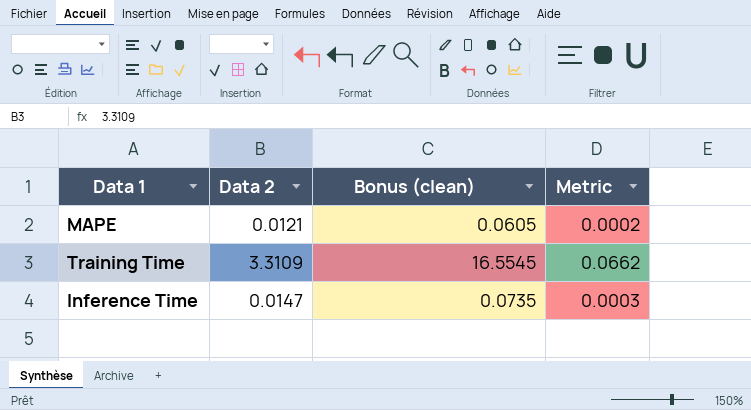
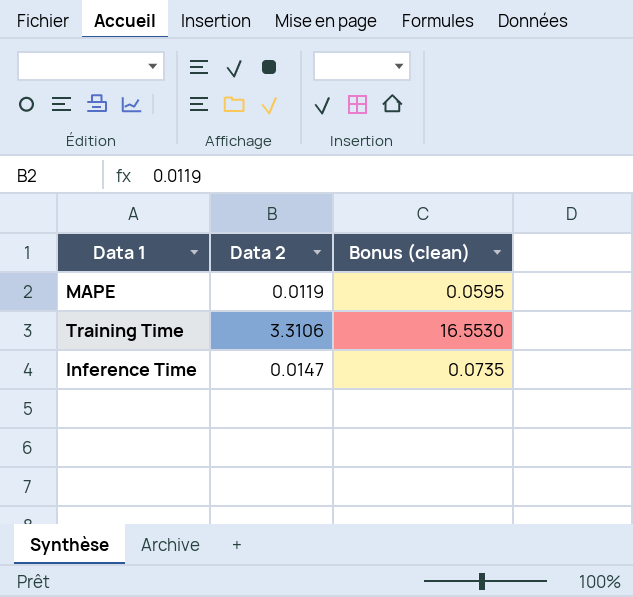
column Metric | formula: [Data 2] * 0.02 -> none
MAPE | Data 2: 0.0121 -> 0.0119
MAPE | Bonus (clean): 0.0605 -> 0.0595
Training Time | Data 2: 3.3109 -> 3.3106
Training Time | Bonus (clean): 16.5545 -> 16.5530

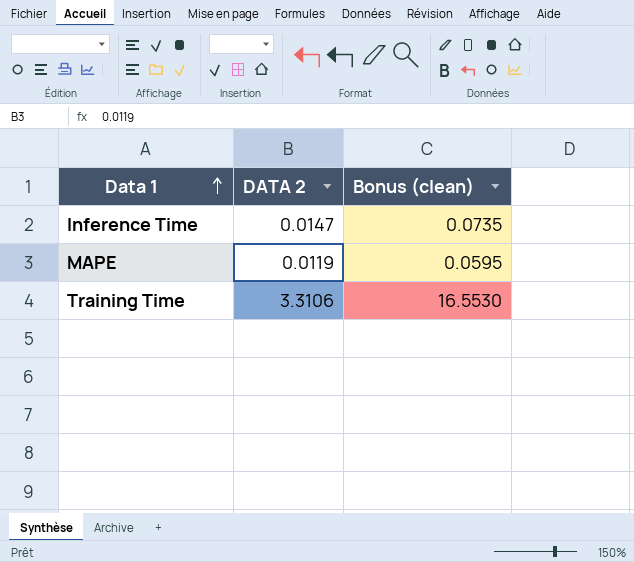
row order: none -> Data 1 ascending
column name: Data 2 -> DATA 2

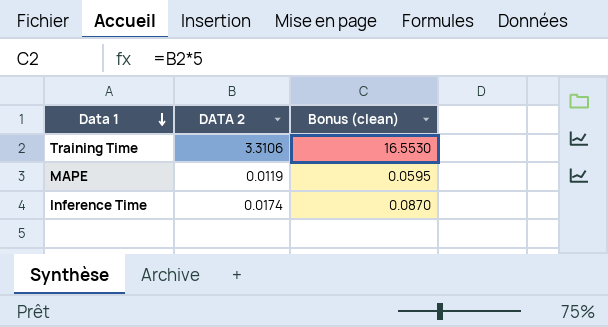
row order: Data 1 ascending -> Data 1 descending
Inference Time | DATA 2: 0.0147 -> 0.0174
Inference Time | Bonus (clean): 0.0735 -> 0.0870

